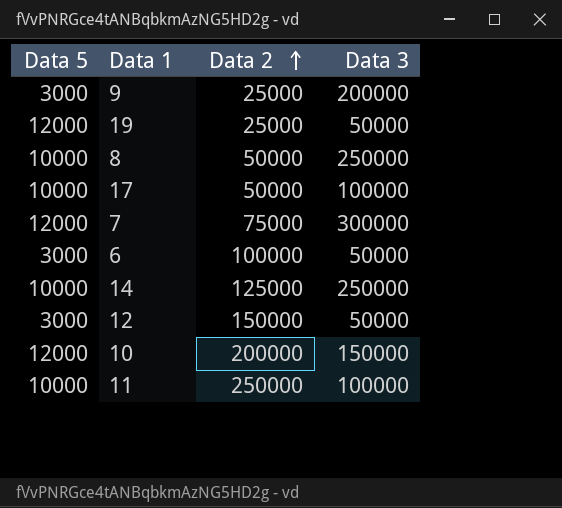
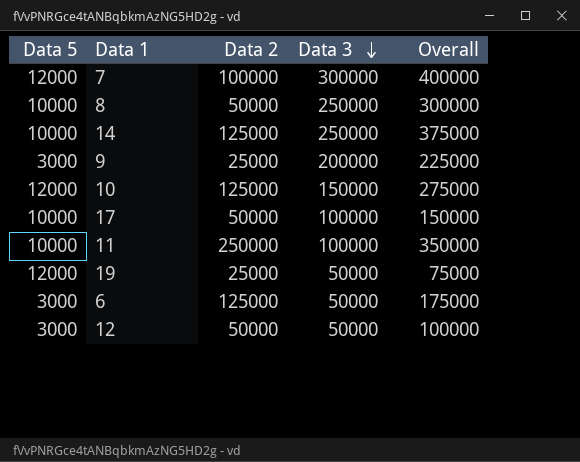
row order: Data 2 ascending -> Data 3 descending
column Overall | formula: none -> [Data 2] + [Data 3]
7 | Data 2: 75000 -> 100000
10 | Data 2: 200000 -> 125000
6 | Data 2: 100000 -> 125000
12 | Data 2: 150000 -> 50000

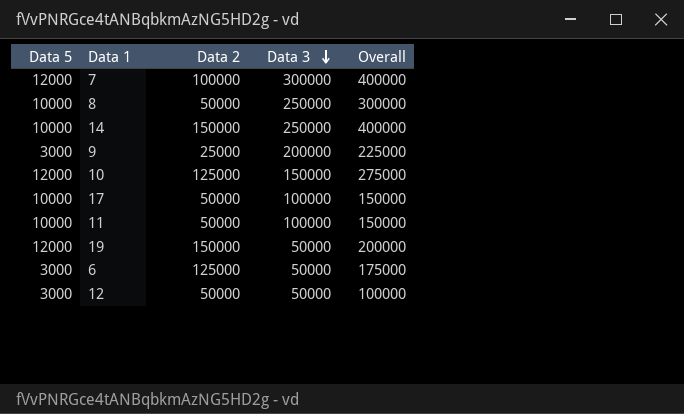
14 | Data 2: 125000 -> 150000
14 | Overall: 375000 -> 400000
11 | Data 2: 250000 -> 50000
11 | Overall: 350000 -> 150000
19 | Data 2: 25000 -> 150000
19 | Overall: 75000 -> 200000

